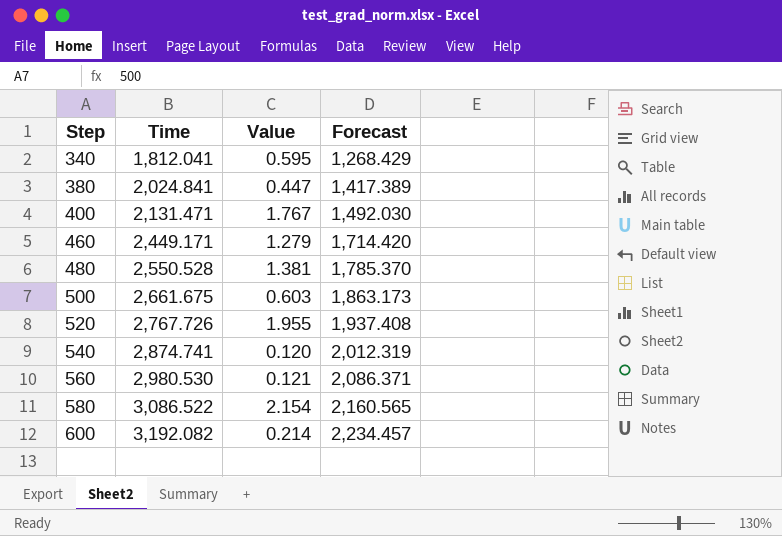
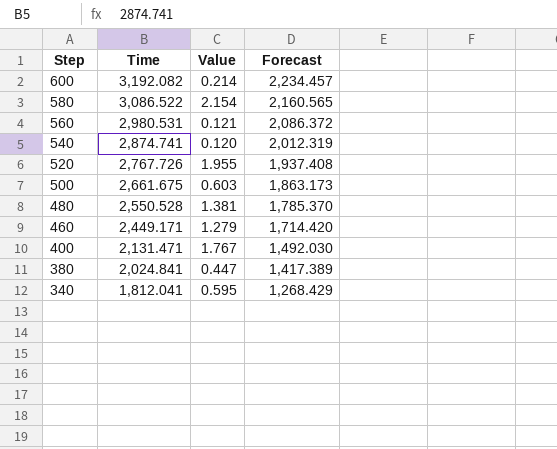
row order: Step ascending -> Step descending
560 | Time: 2,980.530 -> 2,980.531
560 | Forecast: 2,086.371 -> 2,086.372

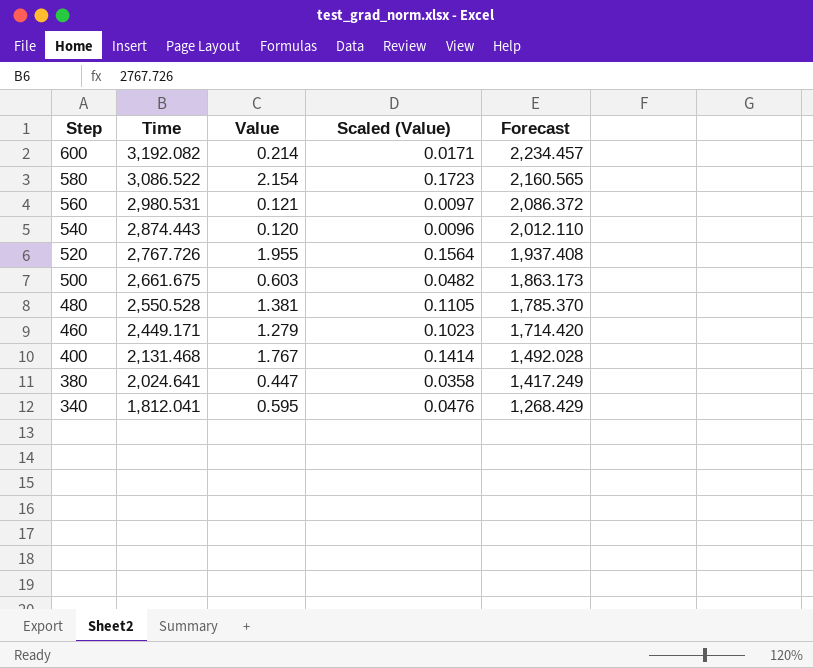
column Scaled (Value) | formula: none -> [Value] * 0.08
540 | Time: 2,874.741 -> 2,874.443
540 | Forecast: 2,012.319 -> 2,012.110
400 | Time: 2,131.471 -> 2,131.468
400 | Forecast: 1,492.030 -> 1,492.028
380 | Time: 2,024.841 -> 2,024.641
380 | Forecast: 1,417.389 -> 1,417.249

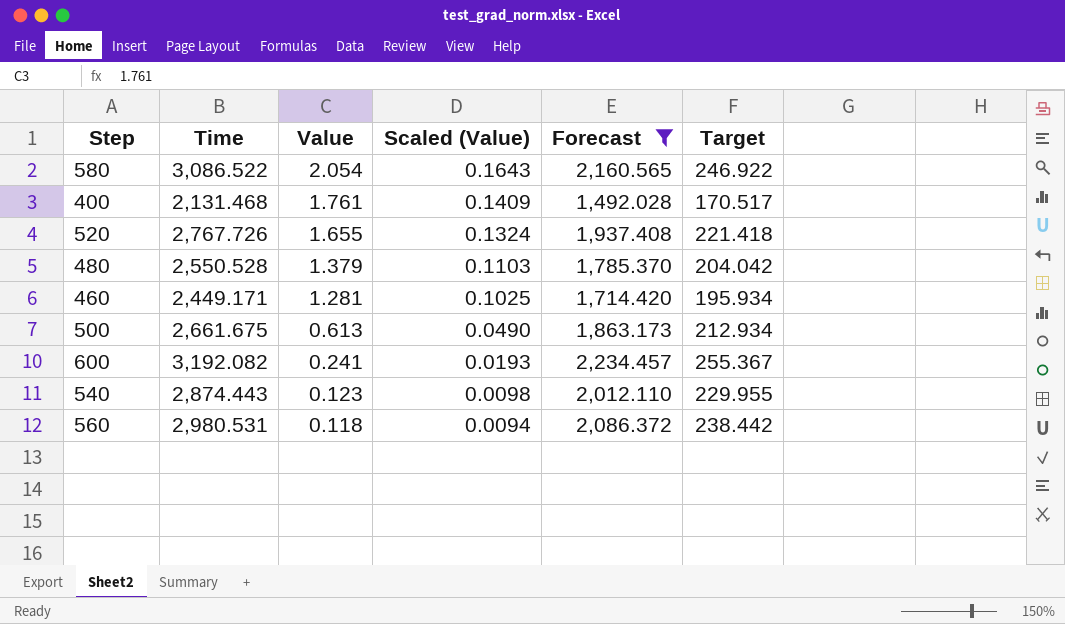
filter: none -> Forecast >= 1,492.028
row order: Step descending -> Value descending
column Target | formula: none -> [Time] * 0.08
580 | Value: 2.154 -> 2.054
580 | Scaled (Value): 0.1723 -> 0.1643
400 | Value: 1.767 -> 1.761
400 | Scaled (Value): 0.1414 -> 0.1409
520 | Value: 1.955 -> 1.655
520 | Scaled (Value): 0.1564 -> 0.1324
480 | Value: 1.381 -> 1.379
480 | Scaled (Value): 0.1105 -> 0.1103
460 | Value: 1.279 -> 1.281
460 | Scaled (Value): 0.1023 -> 0.1025
500 | Value: 0.603 -> 0.613
500 | Scaled (Value): 0.0482 -> 0.0490
600 | Value: 0.214 -> 0.241
600 | Scaled (Value): 0.0171 -> 0.0193
540 | Value: 0.120 -> 0.123
540 | Scaled (Value): 0.0096 -> 0.0098
560 | Value: 0.121 -> 0.118
560 | Scaled (Value): 0.0097 -> 0.0094

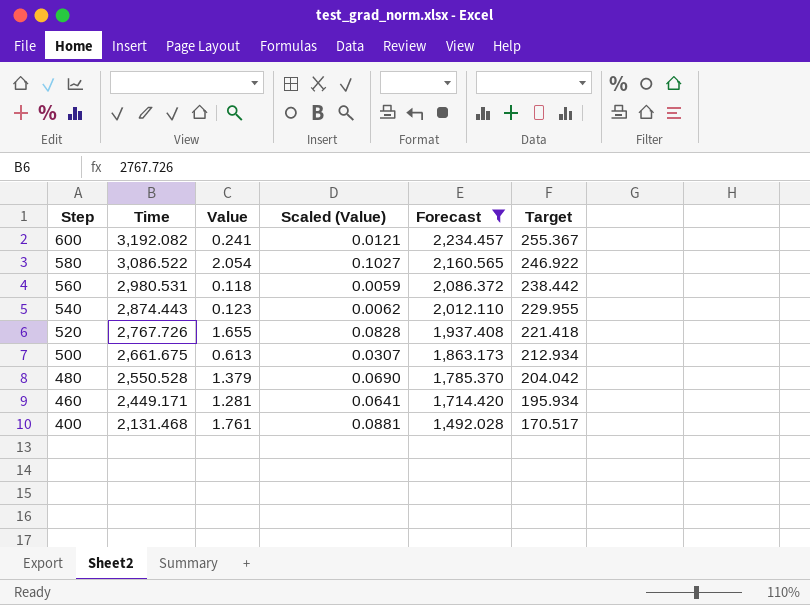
row order: Value descending -> Step descending
column Scaled (Value) | formula: [Value] * 0.08 -> [Value] * 0.05

